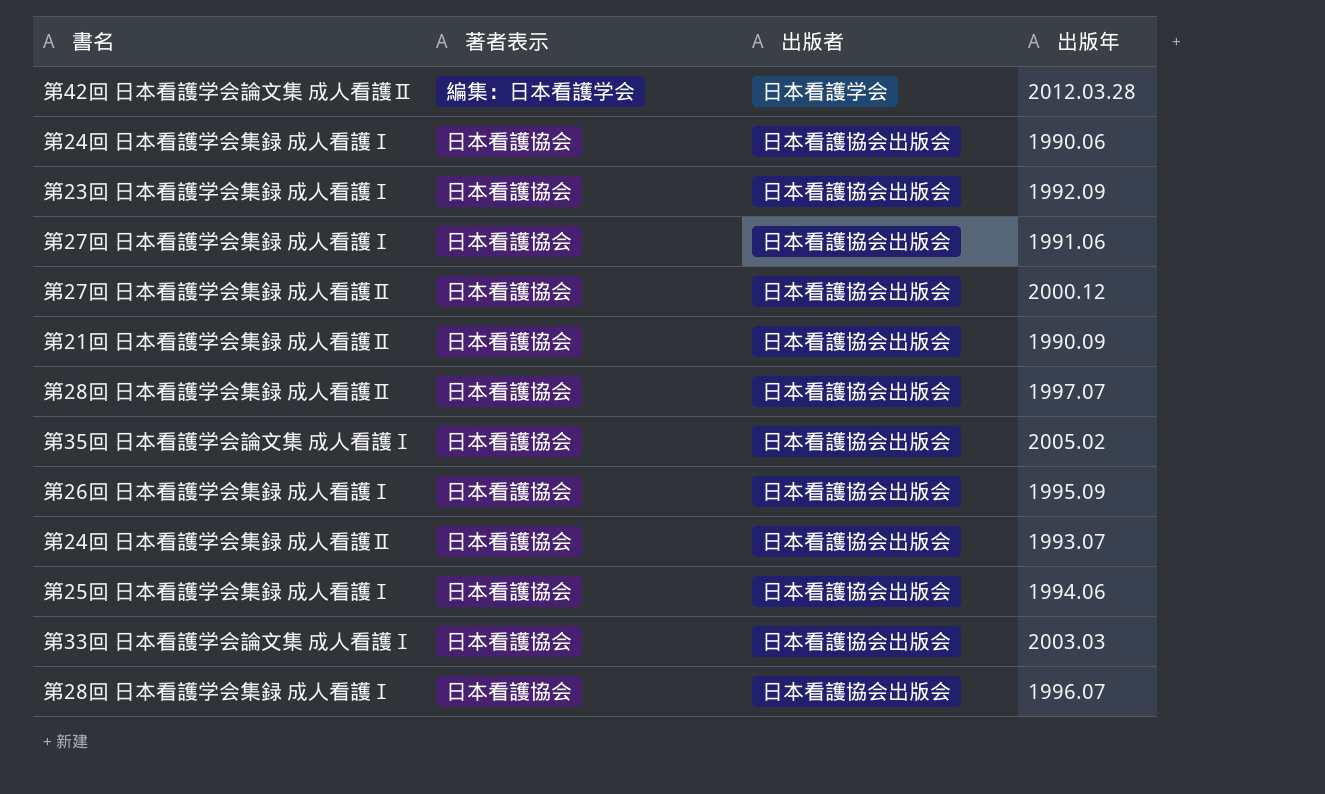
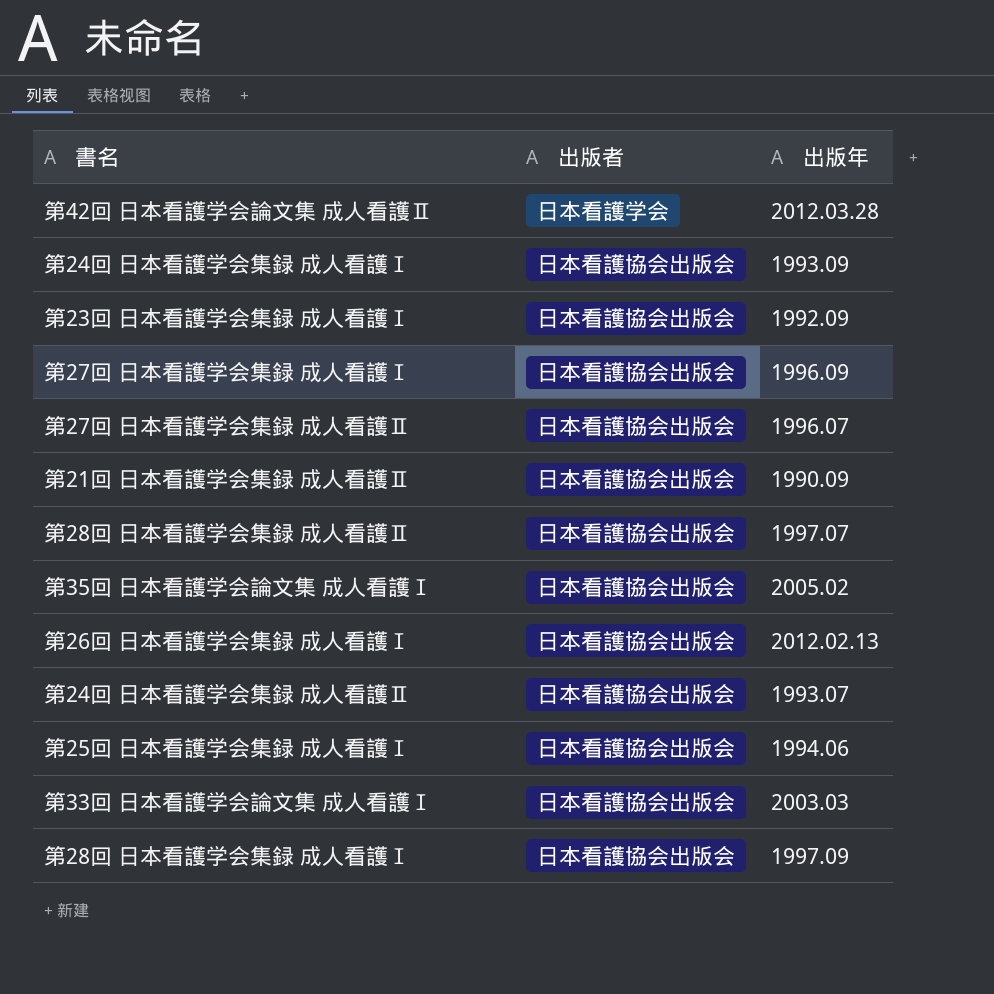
column 著者表示 | position: 2 -> none
第24回 日本看護学会集録 成人看護Ⅰ | 出版年: 1990.06 -> 1993.09
第27回 日本看護学会集録 成人看護Ⅰ | 出版年: 1991.06 -> 1996.09
第27回 日本看護学会集録 成人看護Ⅱ | 出版年: 2000.12 -> 1996.07
第26回 日本看護学会集録 成人看護Ⅰ | 出版年: 1995.09 -> 2012.02.13
第28回 日本看護学会集録 成人看護Ⅰ | 出版年: 1996.07 -> 1997.09

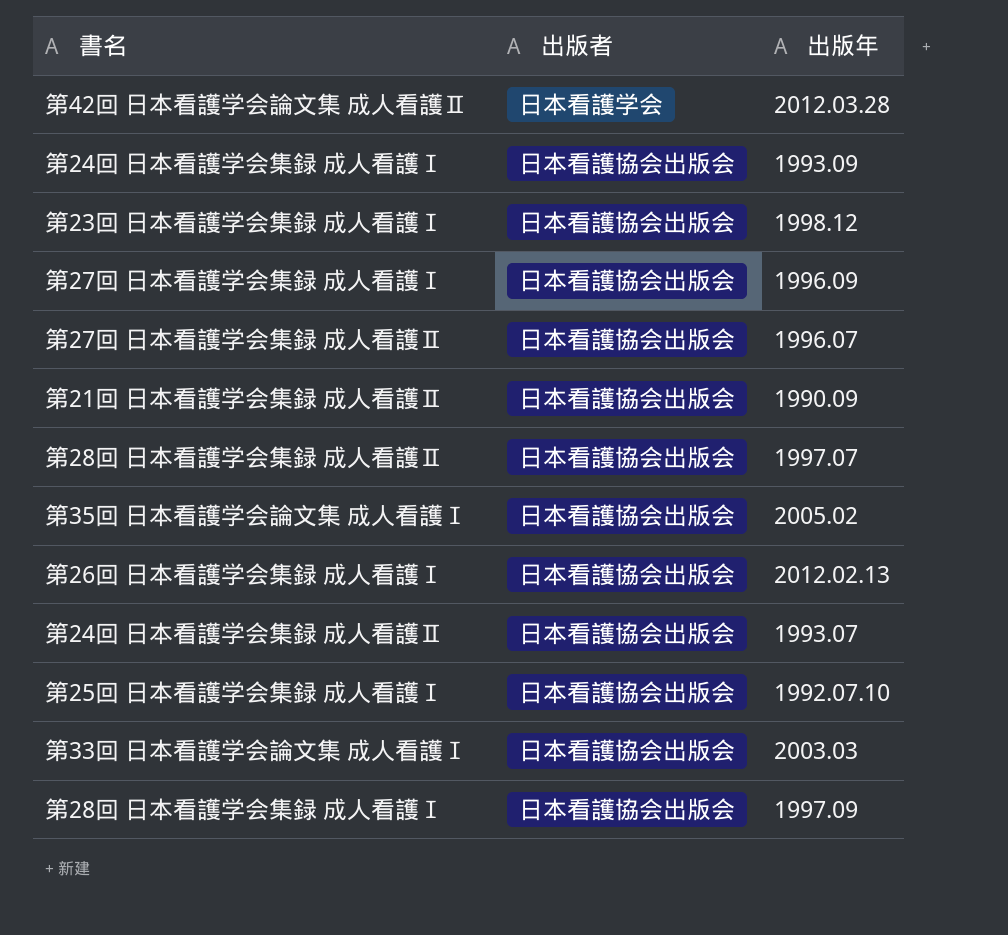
第23回 日本看護学会集録 成人看護Ⅰ | 出版年: 1992.09 -> 1998.12
第25回 日本看護学会集録 成人看護Ⅰ | 出版年: 1994.06 -> 1992.07.10

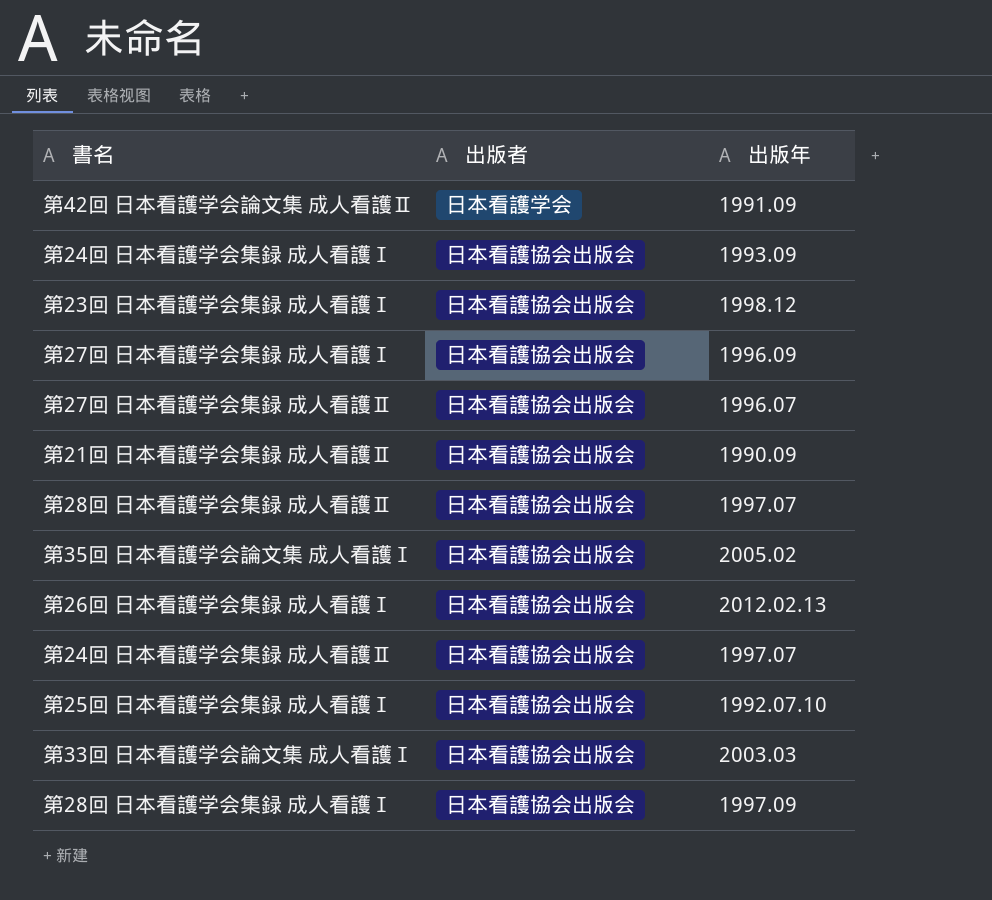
第42回 日本看護学会論文集 成人看護Ⅱ | 出版年: 2012.03.28 -> 1991.09
第24回 日本看護学会集録 成人看護Ⅱ | 出版年: 1993.07 -> 1997.07

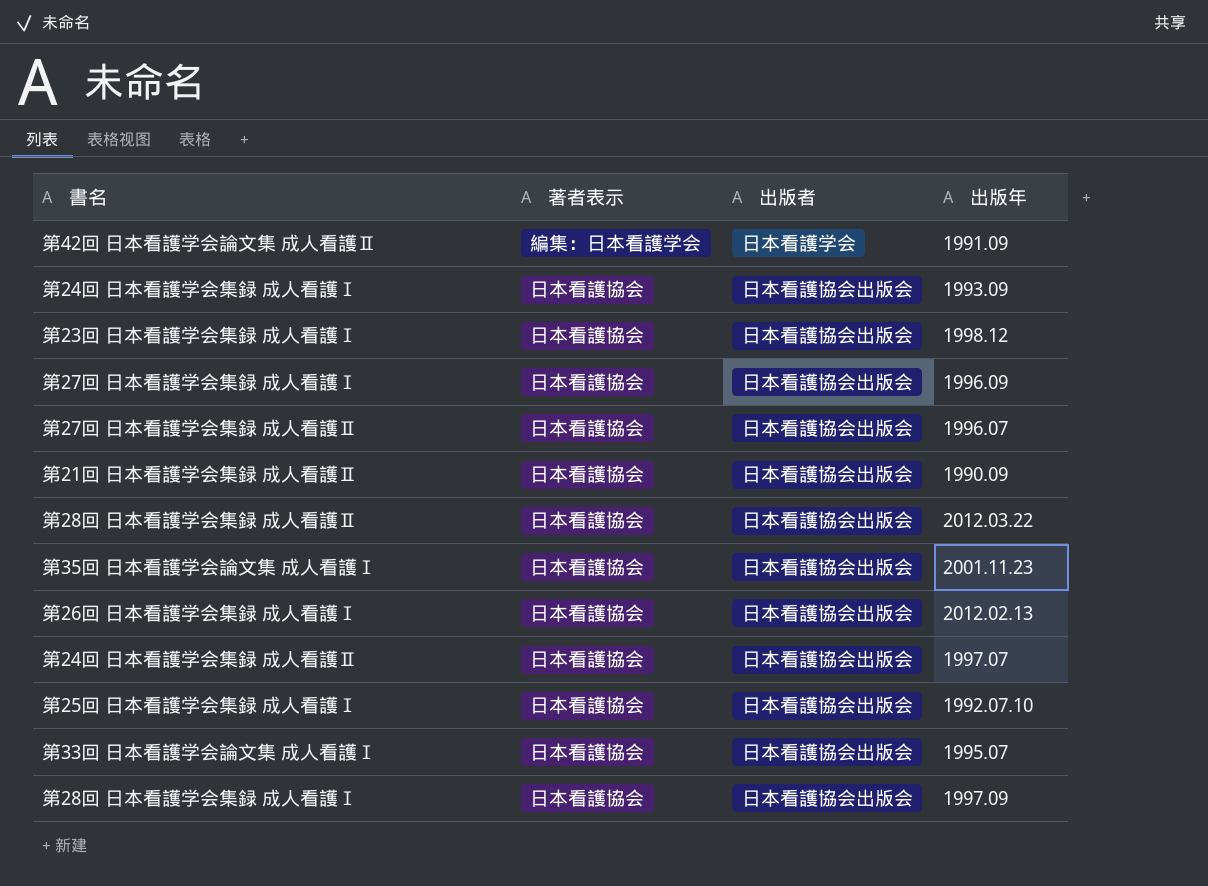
column 著者表示 | position: none -> 2
第28回 日本看護学会集録 成人看護Ⅱ | 出版年: 1997.07 -> 2012.03.22
第35回 日本看護学会論文集 成人看護Ⅰ | 出版年: 2005.02 -> 2001.11.23
第33回 日本看護学会論文集 成人看護Ⅰ | 出版年: 2003.03 -> 1995.07

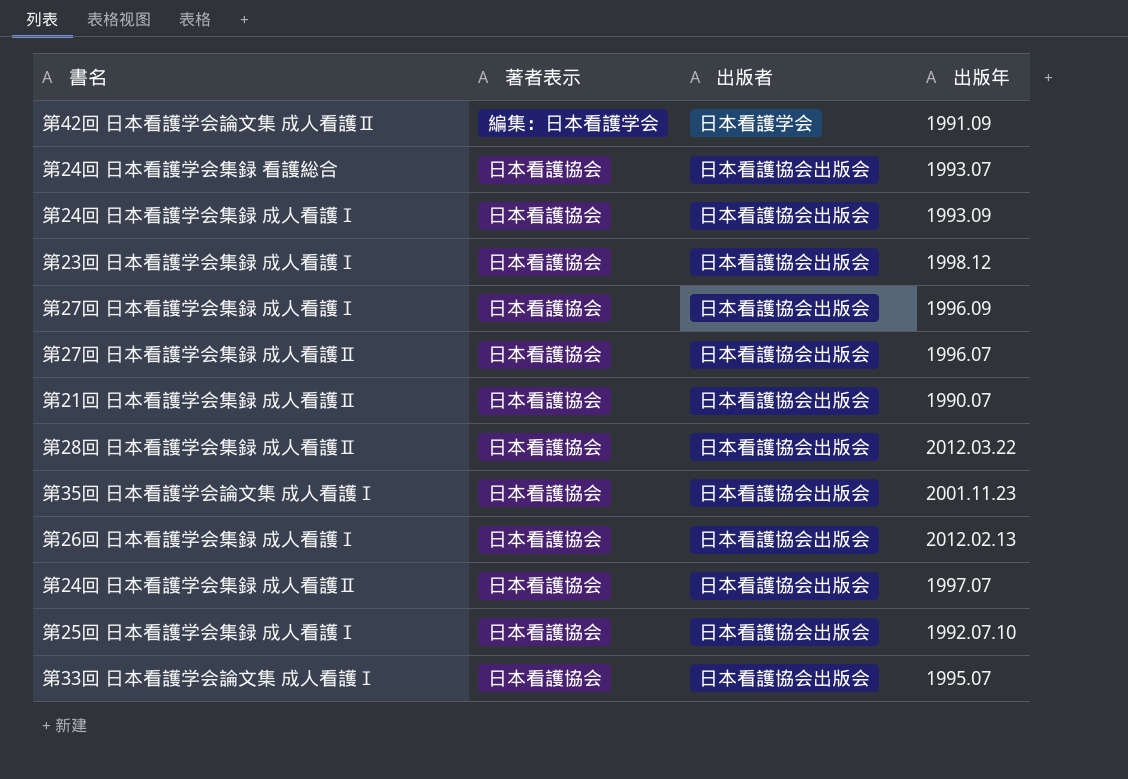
row 第28回 日本看護学会集録 成人看護Ⅰ: 日本看護協会 | 日本看護協会出版会 | 1997.09 -> none
row 第24回 日本看護学会集録 看護総合: none -> 日本看護協会 | 日本看護協会出版会 | 1993.07
第21回 日本看護学会集録 成人看護Ⅱ | 出版年: 1990.09 -> 1990.07

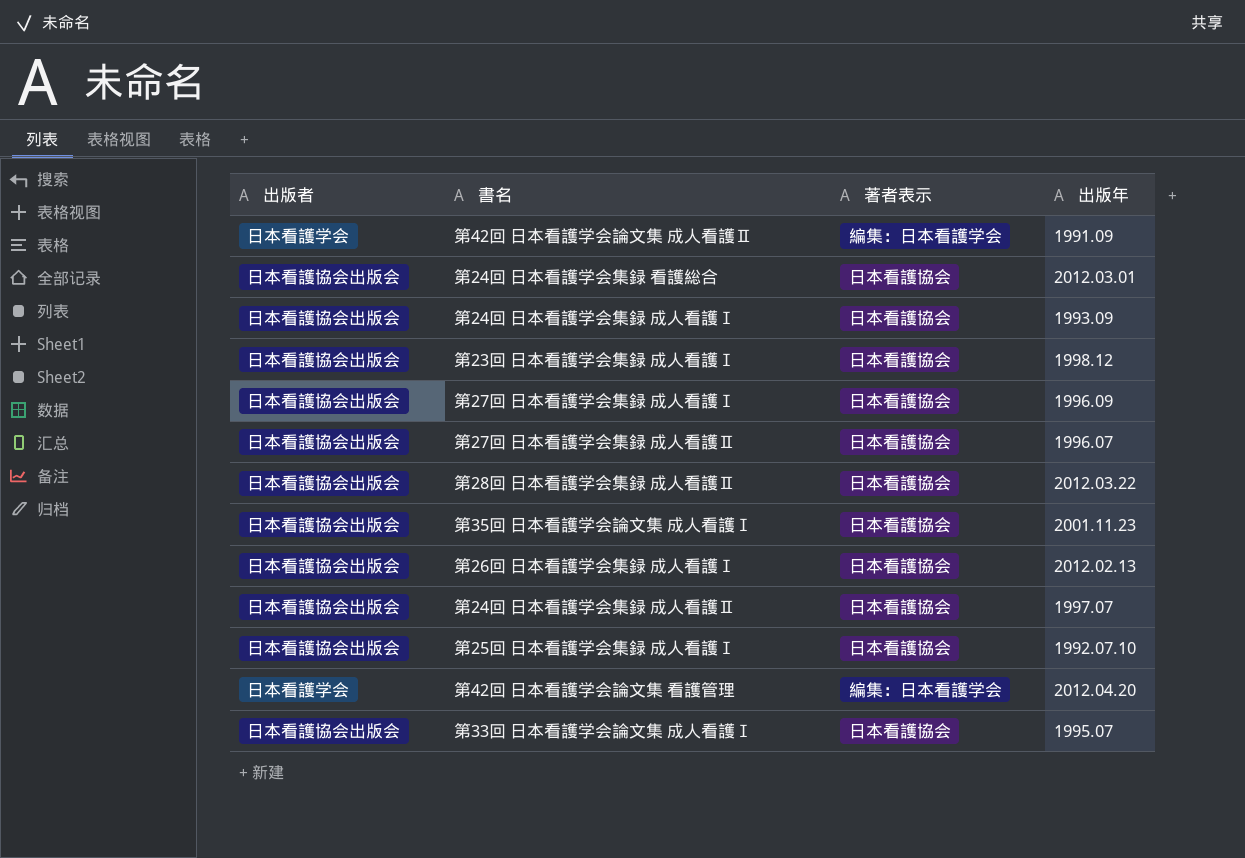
column 出版者 | position: 3 -> 1
row 第21回 日本看護学会集録 成人看護Ⅱ: 日本看護協会 | 日本看護協会出版会 | 1990.07 -> none
第24回 日本看護学会集録 看護総合 | 出版年: 1993.07 -> 2012.03.01
row 第42回 日本看護学会論文集 看護管理: none -> 日本看護学会 | 編集：日本看護学会 | 2012.04.20

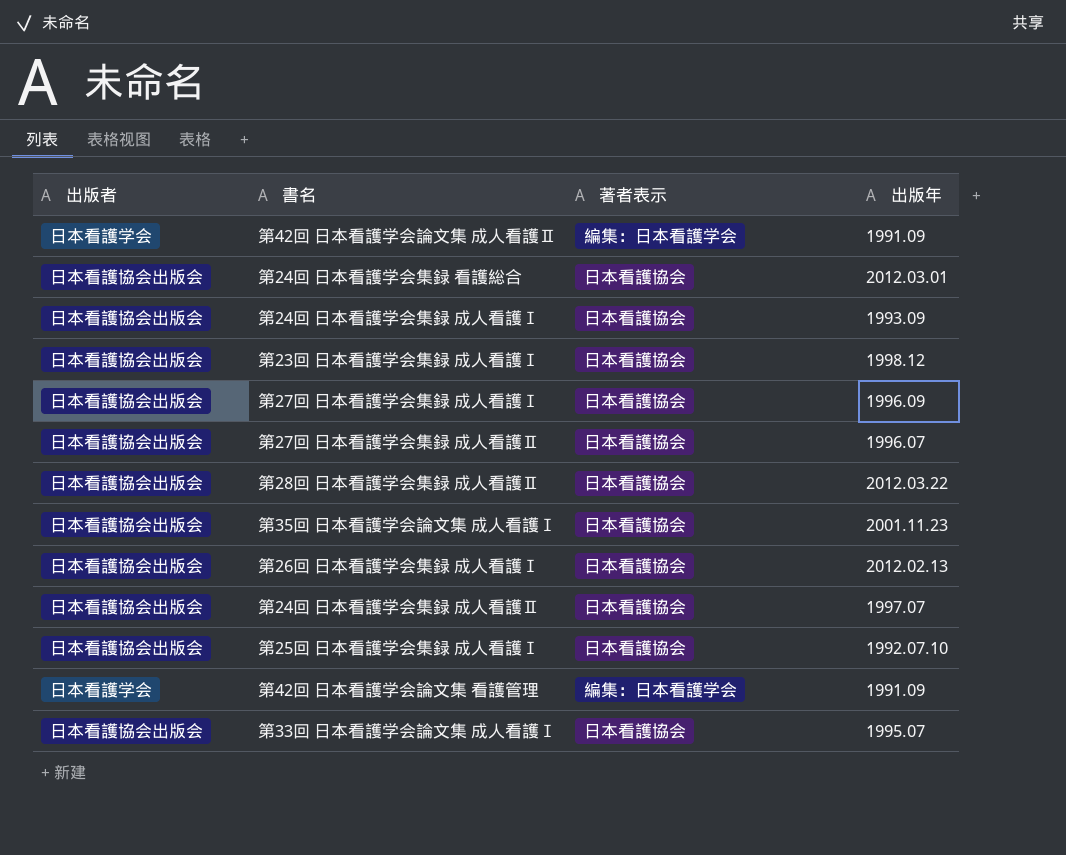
第42回 日本看護学会論文集 看護管理 | 出版年: 2012.04.20 -> 1991.09

